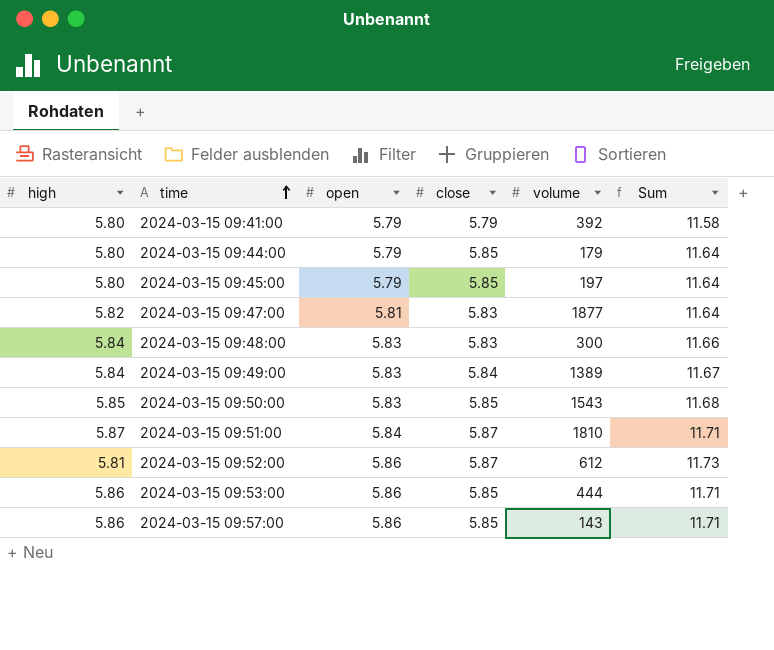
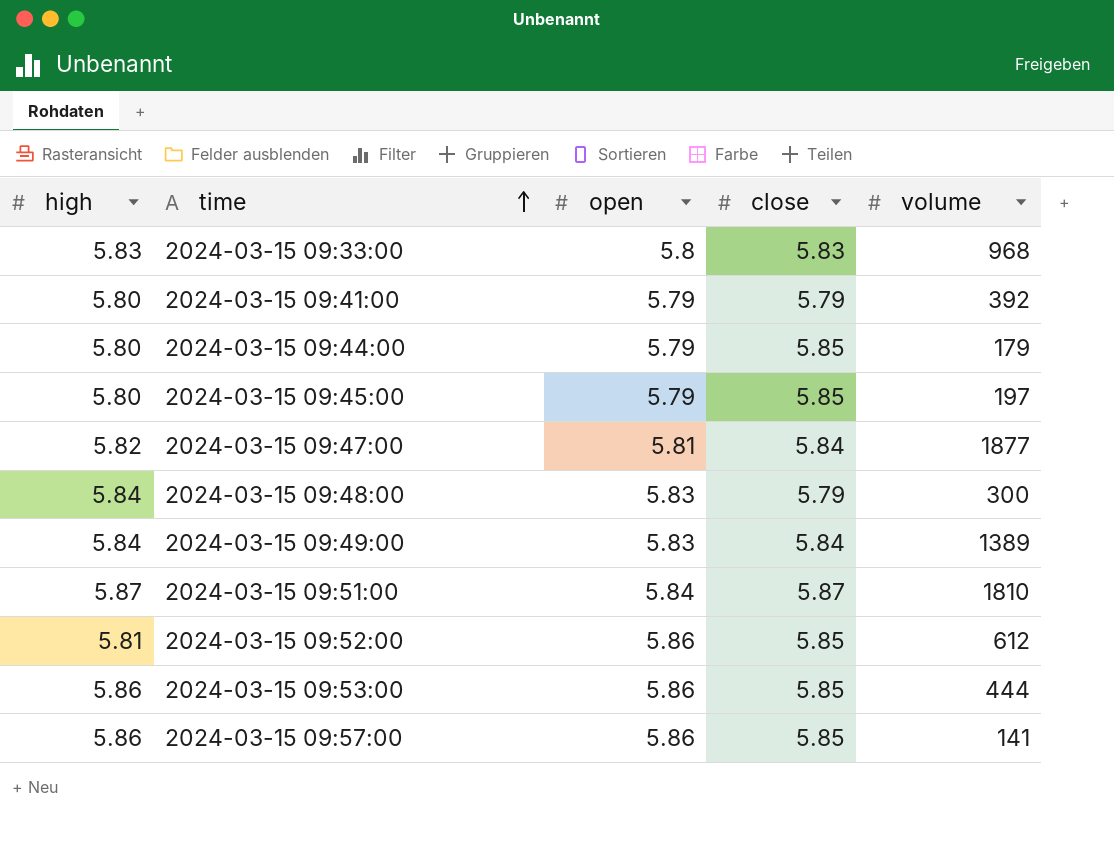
column Sum | formula: [open] + [close] -> none
row 2024-03-15 09:50:00: 5.85 | 5.83 | 5.85 | 1543 | 11.68 -> none
row 2024-03-15 09:33:00: none -> 5.83 | 5.8 | 5.83 | 968
2024-03-15 09:47:00 | close: 5.83 -> 5.84
2024-03-15 09:48:00 | close: 5.83 -> 5.79
2024-03-15 09:52:00 | close: 5.87 -> 5.85
2024-03-15 09:57:00 | volume: 143 -> 141

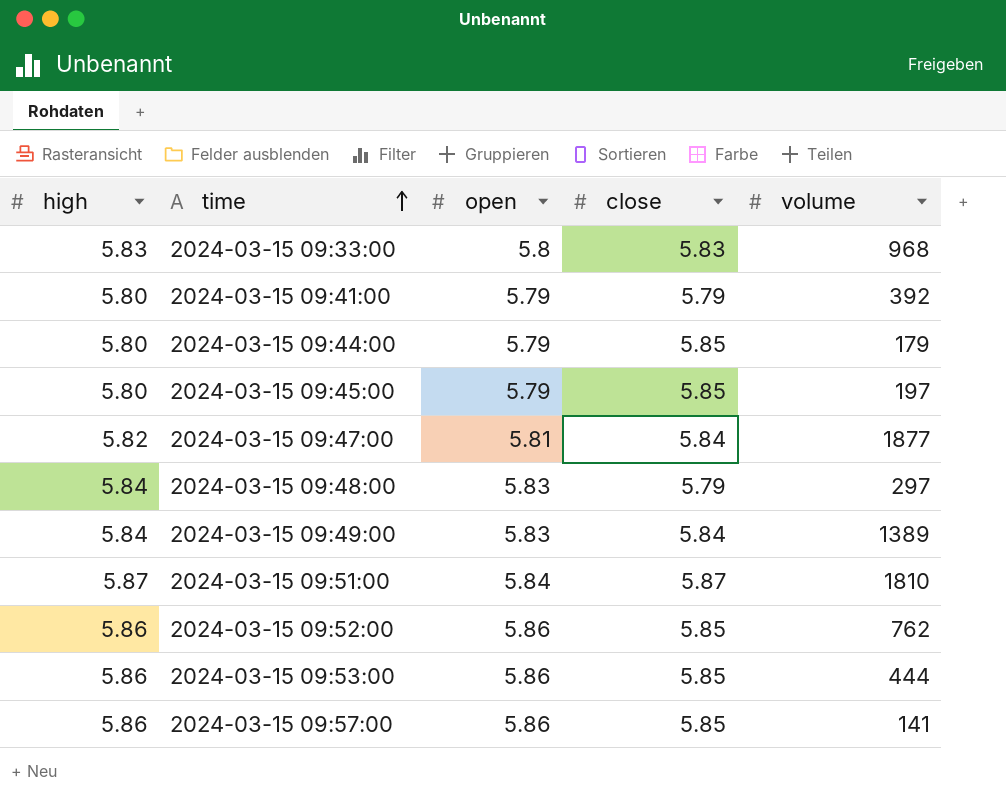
2024-03-15 09:48:00 | volume: 300 -> 297
2024-03-15 09:52:00 | high: 5.81 -> 5.86
2024-03-15 09:52:00 | volume: 612 -> 762

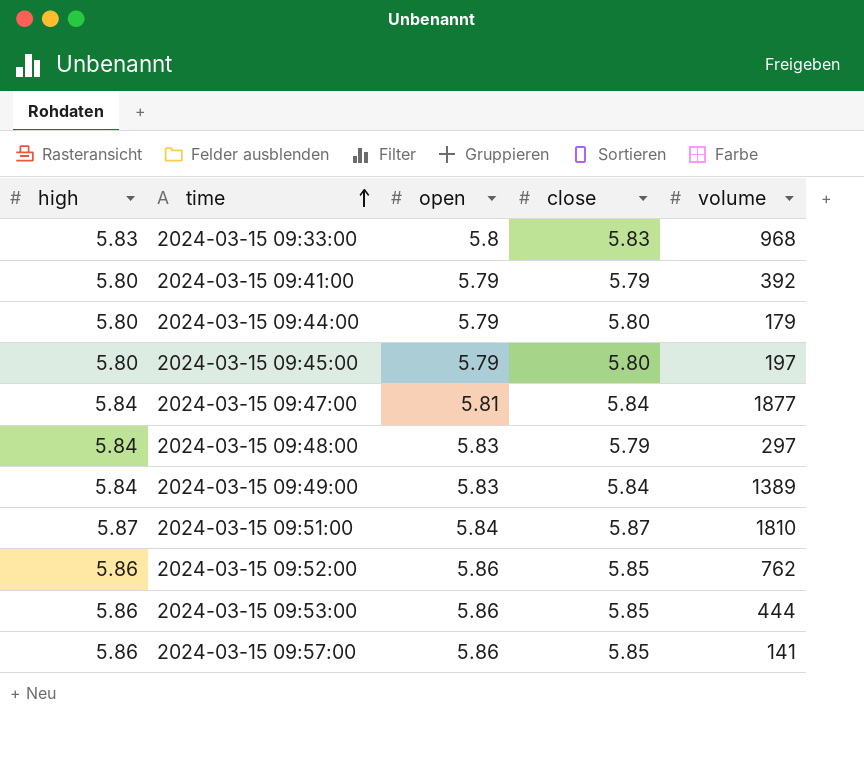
2024-03-15 09:44:00 | close: 5.85 -> 5.80
2024-03-15 09:45:00 | close: 5.85 -> 5.80
2024-03-15 09:47:00 | high: 5.82 -> 5.84

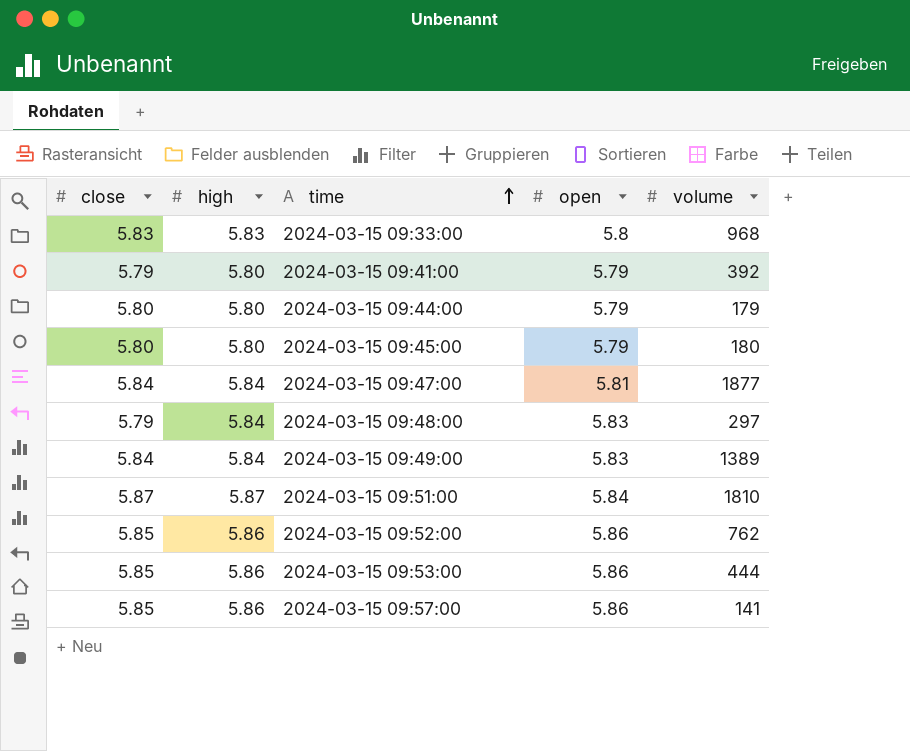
column close | position: 4 -> 1
2024-03-15 09:45:00 | volume: 197 -> 180

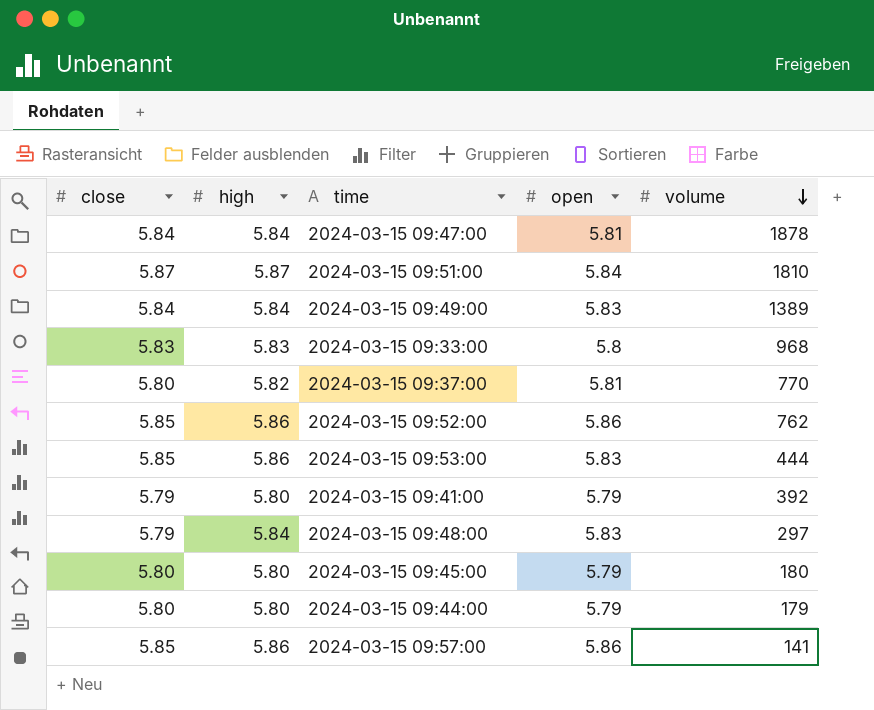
row order: time ascending -> volume descending
2024-03-15 09:47:00 | volume: 1877 -> 1878
row 2024-03-15 09:37:00: none -> 5.80 | 5.82 | 5.81 | 770
2024-03-15 09:53:00 | open: 5.86 -> 5.83

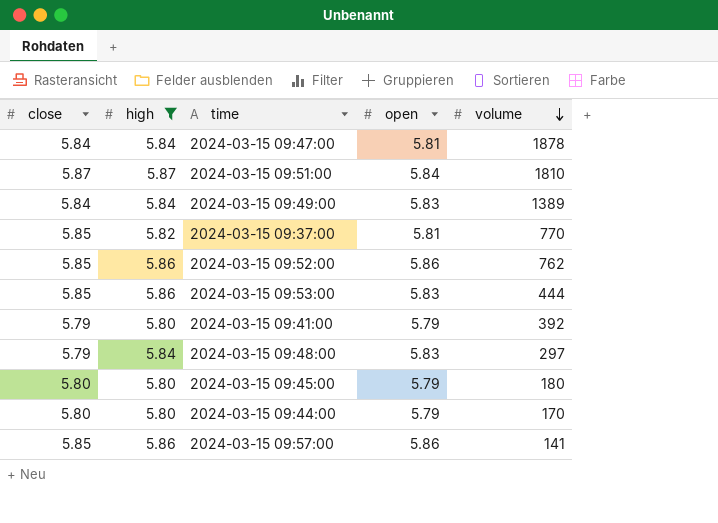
filter: none -> high != 5.83
2024-03-15 09:37:00 | close: 5.80 -> 5.85
2024-03-15 09:44:00 | volume: 179 -> 170

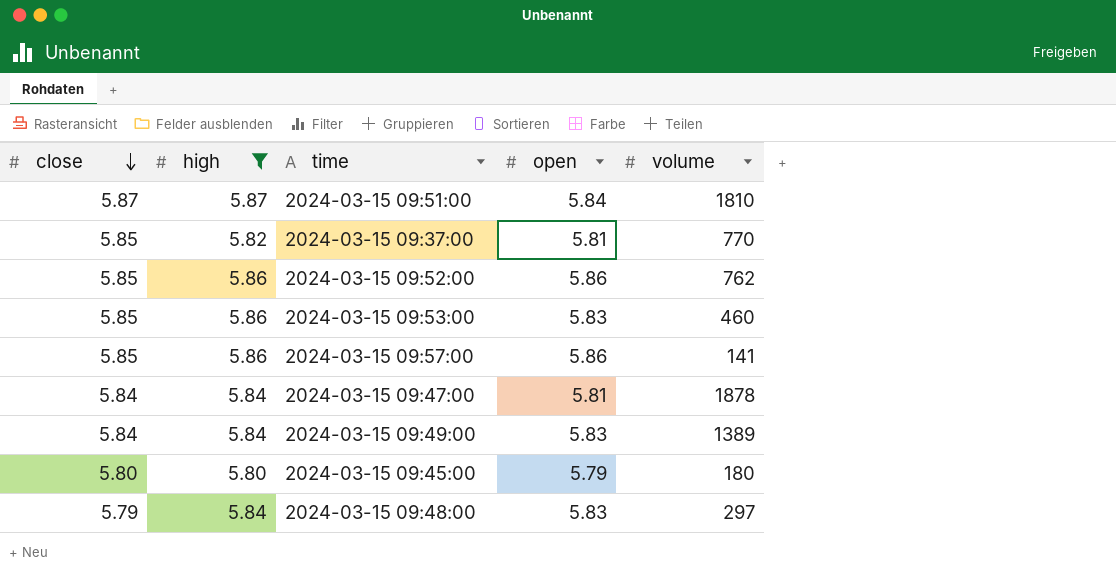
row order: volume descending -> close descending
row 2024-03-15 09:41:00: 5.79 | 5.80 | 5.79 | 392 -> none
row 2024-03-15 09:44:00: 5.80 | 5.80 | 5.79 | 170 -> none
2024-03-15 09:53:00 | volume: 444 -> 460

